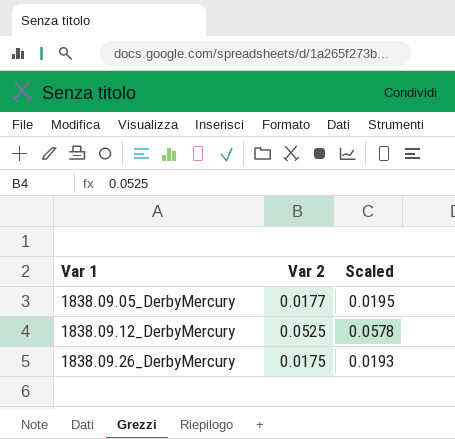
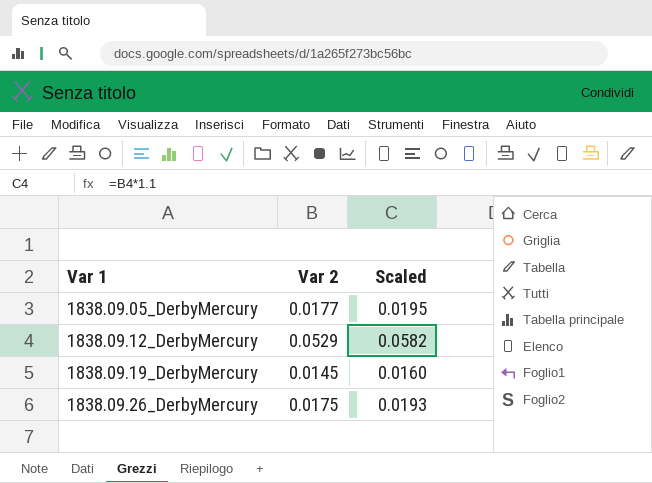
1838.09.12_DerbyMercury | Var 2: 0.0525 -> 0.0529
1838.09.12_DerbyMercury | Scaled: 0.0578 -> 0.0582
row 1838.09.19_DerbyMercury: none -> 0.0145 | 0.0160

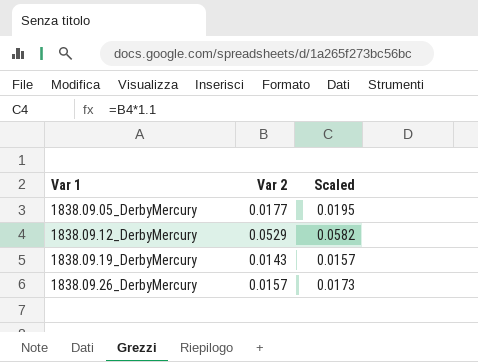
1838.09.19_DerbyMercury | Var 2: 0.0145 -> 0.0143
1838.09.19_DerbyMercury | Scaled: 0.0160 -> 0.0157
1838.09.26_DerbyMercury | Var 2: 0.0175 -> 0.0157
1838.09.26_DerbyMercury | Scaled: 0.0193 -> 0.0173

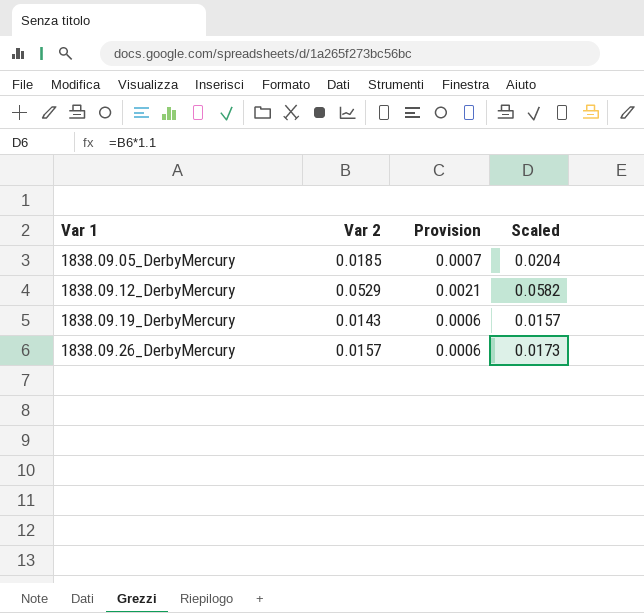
column Provision | formula: none -> [Var 2] * 0.04
1838.09.05_DerbyMercury | Var 2: 0.0177 -> 0.0185
1838.09.05_DerbyMercury | Scaled: 0.0195 -> 0.0204

